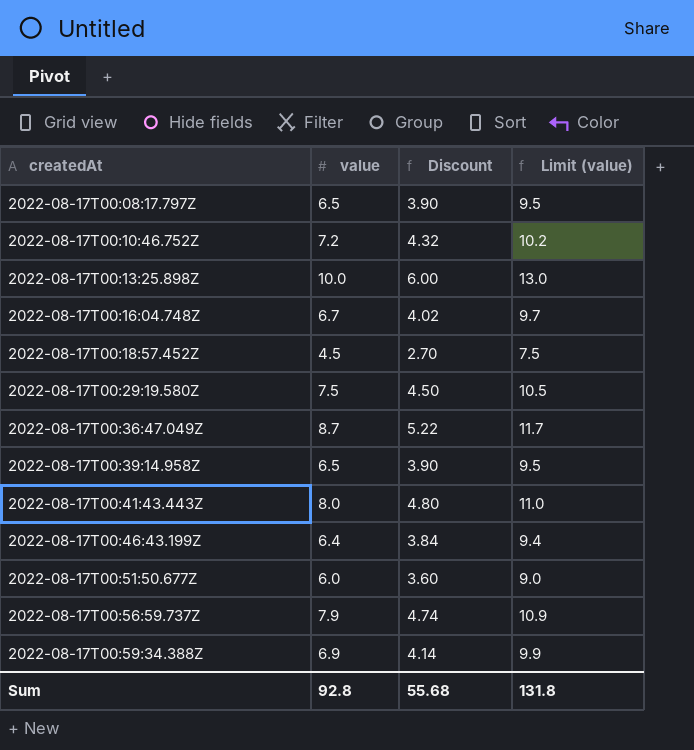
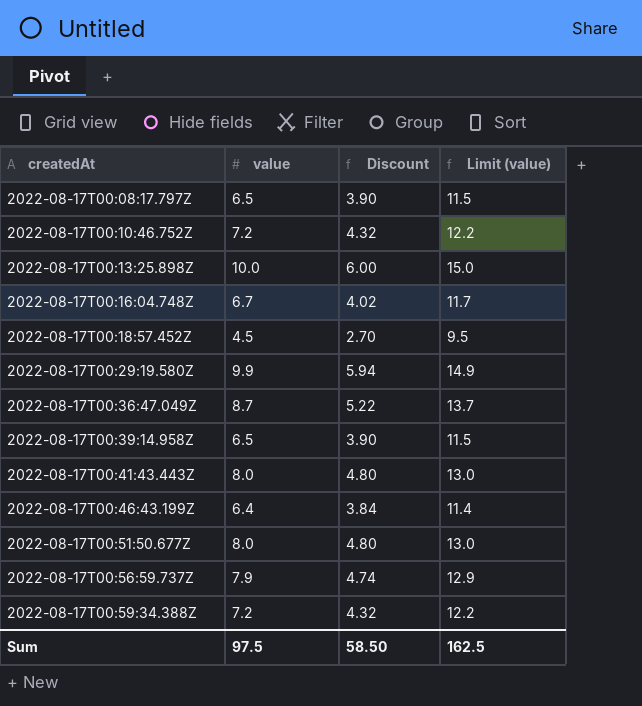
column Limit (value) | formula: [value] + 3 -> [value] + 5
2022-08-17T00:29:19.580Z | value: 7.5 -> 9.9
2022-08-17T00:29:19.580Z | Discount: 4.50 -> 5.94
2022-08-17T00:51:50.677Z | value: 6.0 -> 8.0
2022-08-17T00:51:50.677Z | Discount: 3.60 -> 4.80
2022-08-17T00:59:34.388Z | value: 6.9 -> 7.2
2022-08-17T00:59:34.388Z | Discount: 4.14 -> 4.32
Sum | value: 92.8 -> 97.5
Sum | Discount: 55.68 -> 58.50
Sum | Limit (value): 131.8 -> 162.5

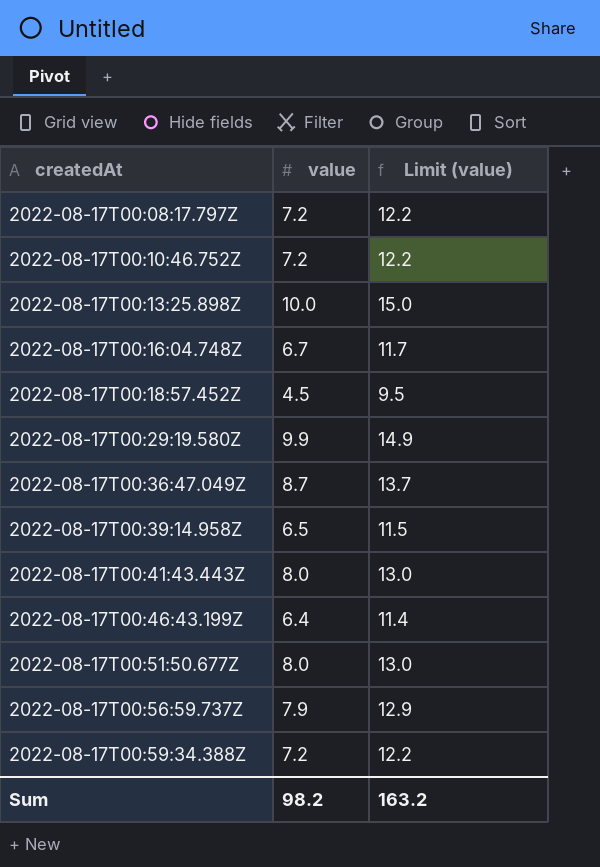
column Discount | formula: [value] * 0.6 -> none
2022-08-17T00:08:17.797Z | value: 6.5 -> 7.2
2022-08-17T00:08:17.797Z | Limit (value): 11.5 -> 12.2
Sum | value: 97.5 -> 98.2
Sum | Limit (value): 162.5 -> 163.2

